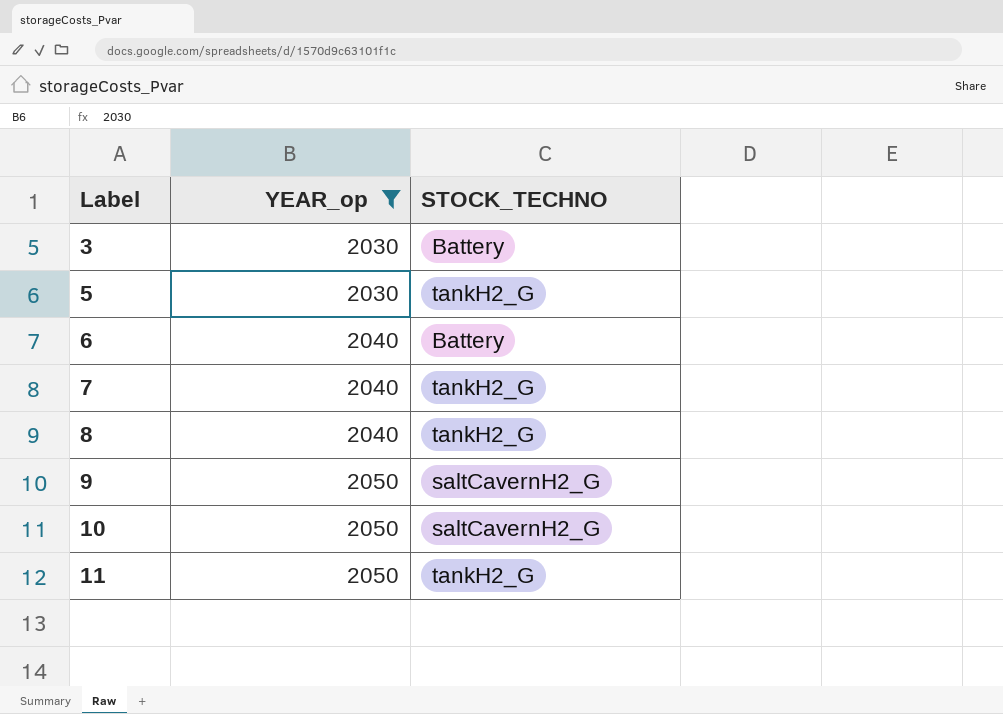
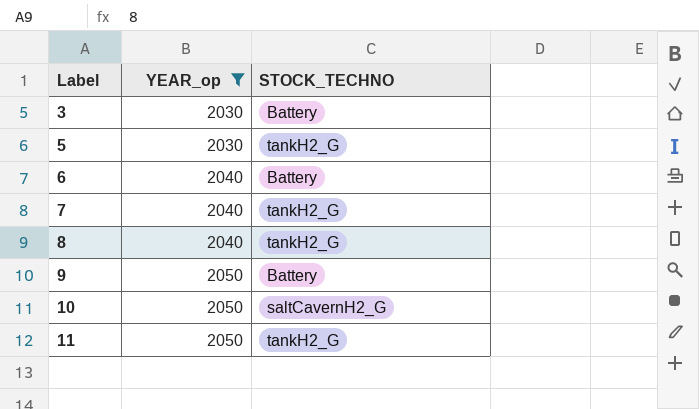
9 | STOCK_TECHNO: saltCavernH2_G -> Battery

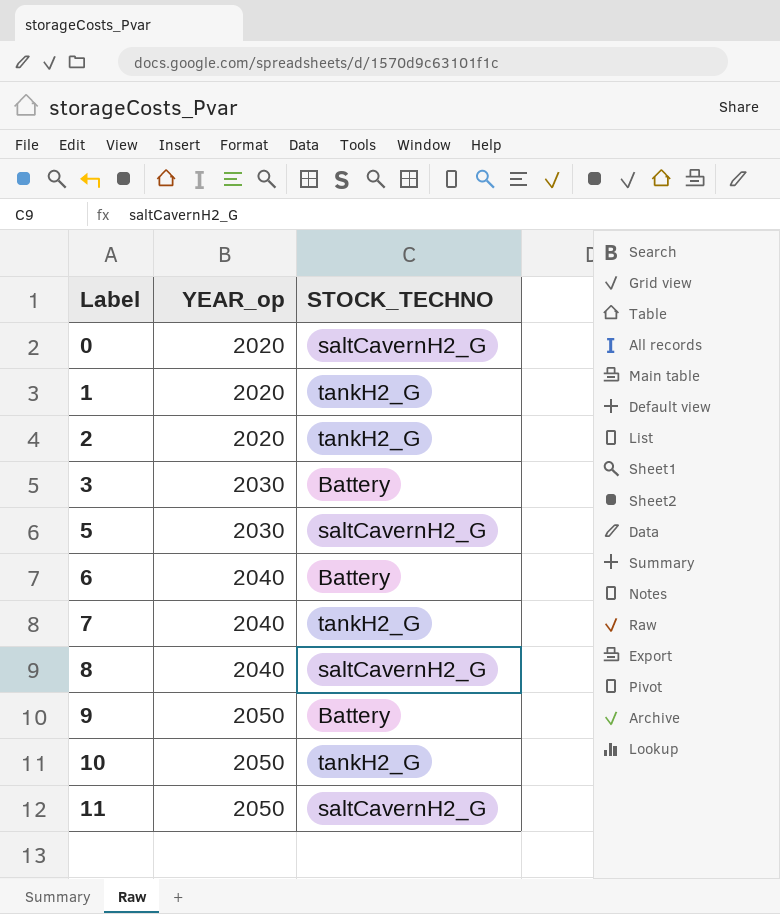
filter: YEAR_op != 2020 -> none
5 | STOCK_TECHNO: tankH2_G -> saltCavernH2_G
8 | STOCK_TECHNO: tankH2_G -> saltCavernH2_G
10 | STOCK_TECHNO: saltCavernH2_G -> tankH2_G
11 | STOCK_TECHNO: tankH2_G -> saltCavernH2_G

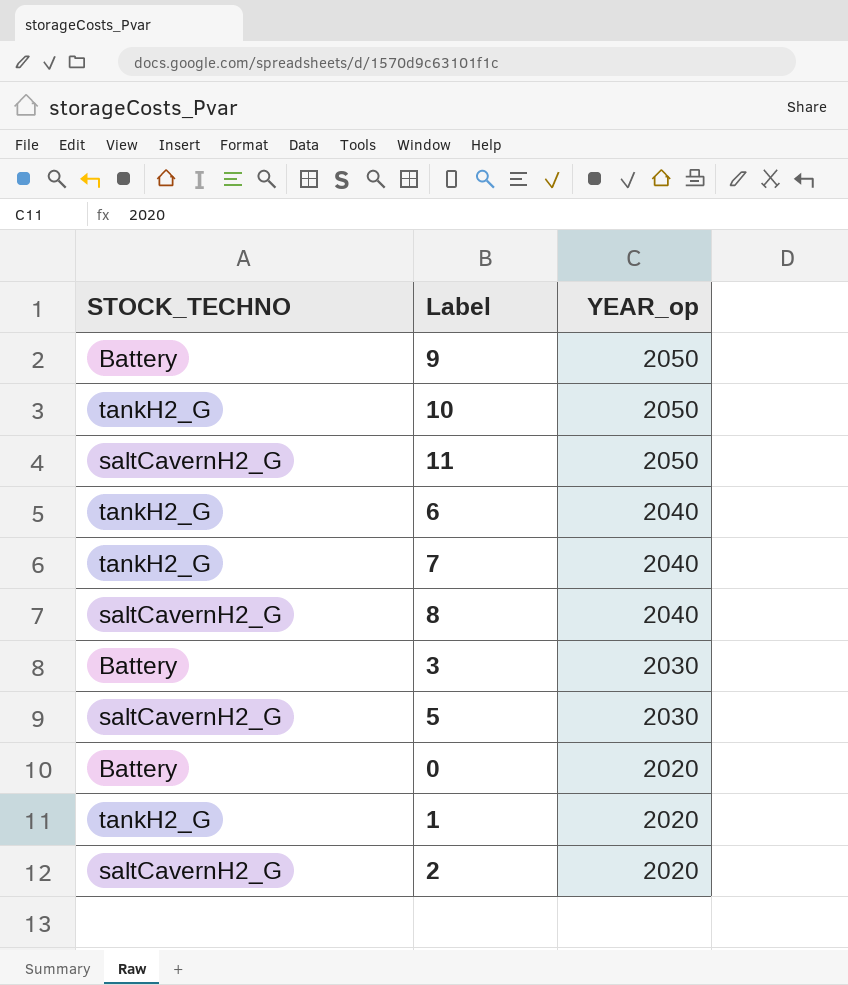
row order: Label ascending -> YEAR_op descending
column STOCK_TECHNO | position: 3 -> 1
6 | STOCK_TECHNO: Battery -> tankH2_G
0 | STOCK_TECHNO: saltCavernH2_G -> Battery
2 | STOCK_TECHNO: tankH2_G -> saltCavernH2_G

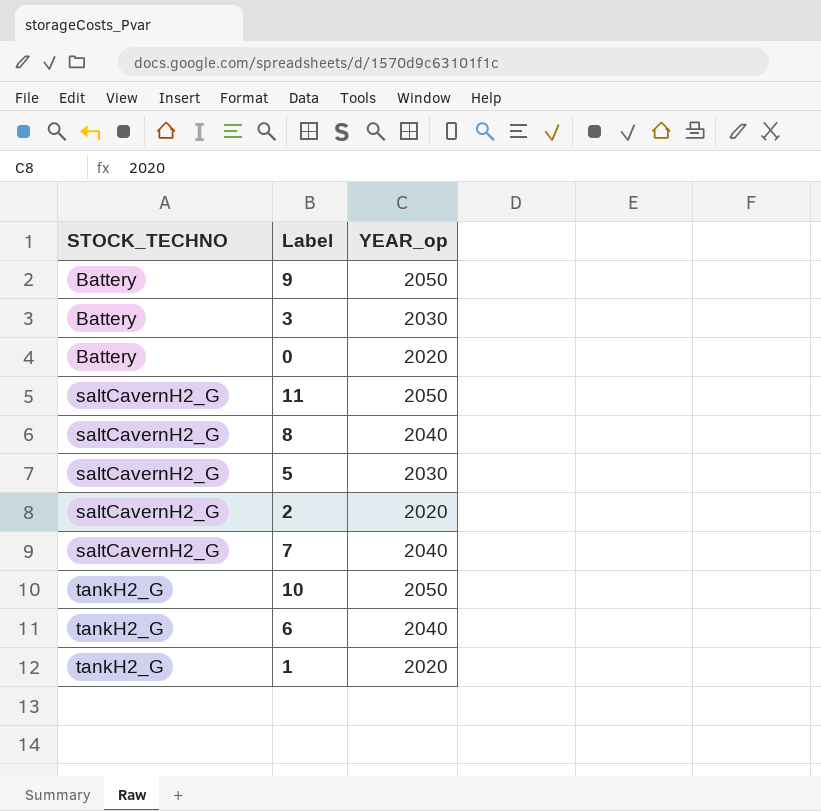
row order: YEAR_op descending -> STOCK_TECHNO ascending
7 | STOCK_TECHNO: tankH2_G -> saltCavernH2_G

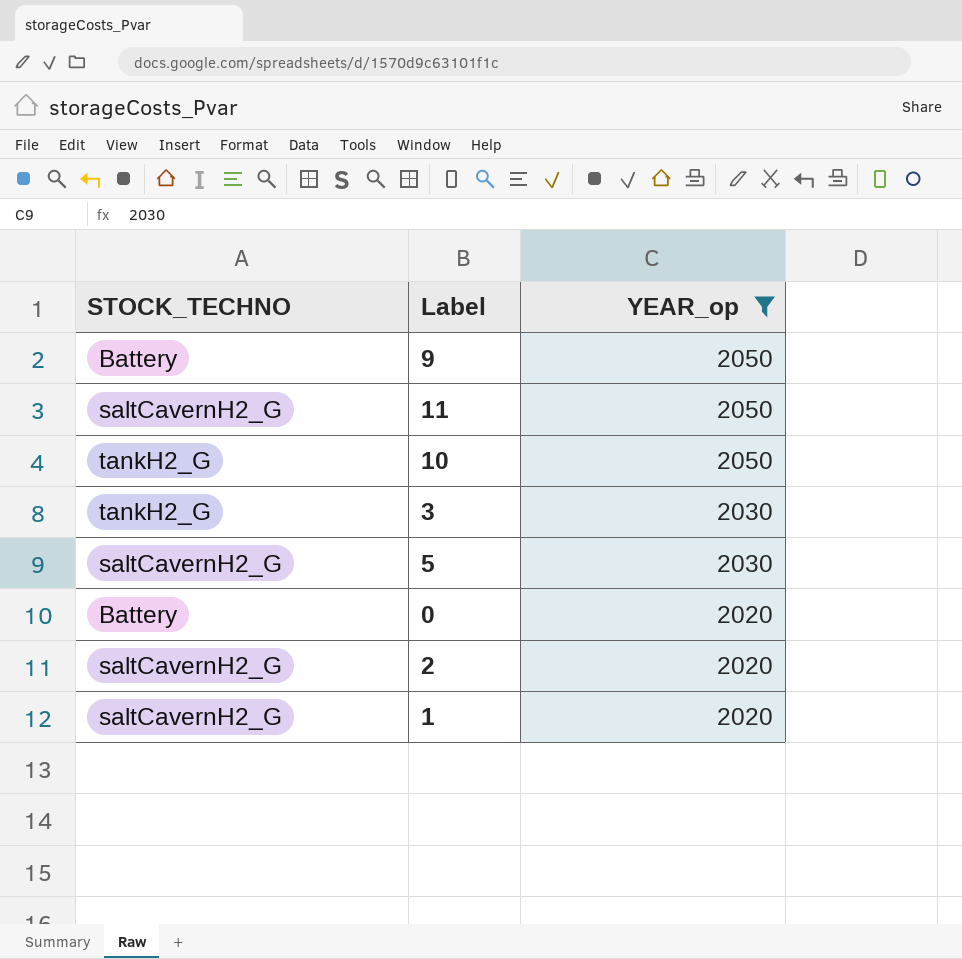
filter: none -> YEAR_op != 2040
row order: STOCK_TECHNO ascending -> YEAR_op descending
3 | STOCK_TECHNO: Battery -> tankH2_G
1 | STOCK_TECHNO: tankH2_G -> saltCavernH2_G

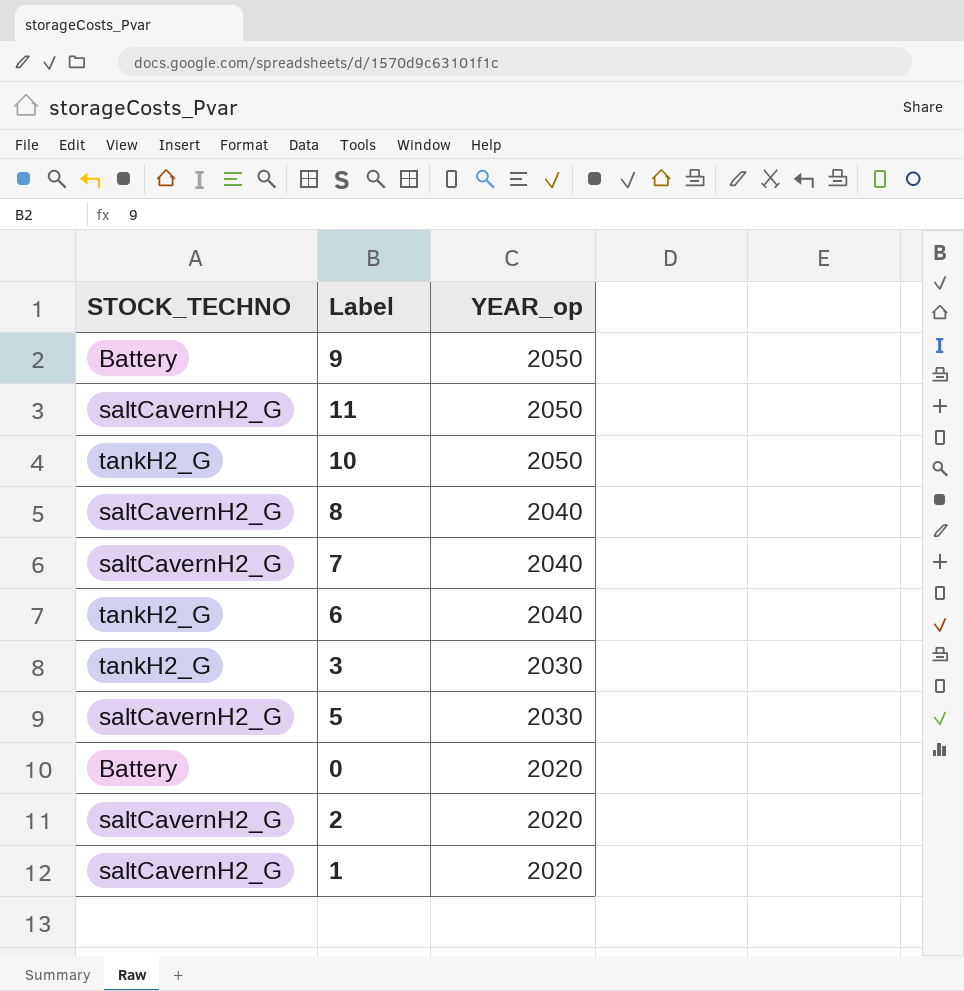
filter: YEAR_op != 2040 -> none

